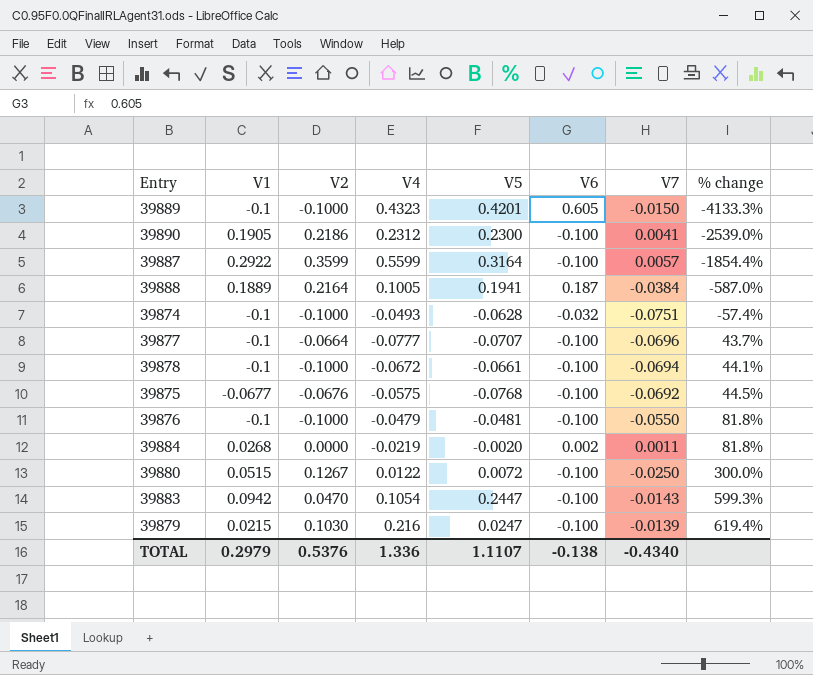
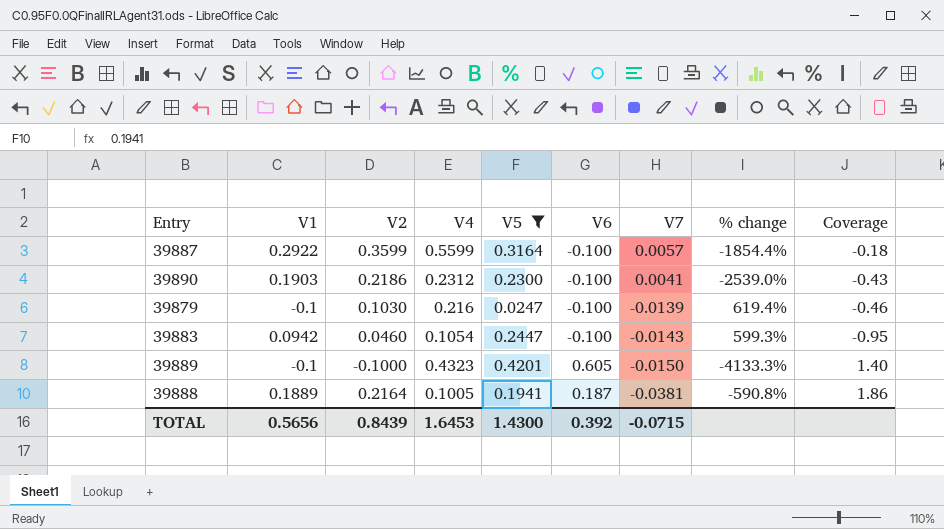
filter: none -> V5 >= 0.0247
row order: % change ascending -> V7 descending
column Coverage | formula: none -> [V6] / [V4]
39890 | V1: 0.1905 -> 0.1903
39879 | V1: 0.0215 -> -0.1
39883 | V2: 0.0470 -> 0.0460
39888 | V7: -0.0384 -> -0.0381
39888 | % change: -587.0% -> -590.8%
TOTAL | V1: 0.2979 -> 0.5656
TOTAL | V2: 0.5376 -> 0.8439
TOTAL | V4: 1.336 -> 1.6453
TOTAL | V5: 1.1107 -> 1.4300
TOTAL | V6: -0.138 -> 0.392
TOTAL | V7: -0.4340 -> -0.0715

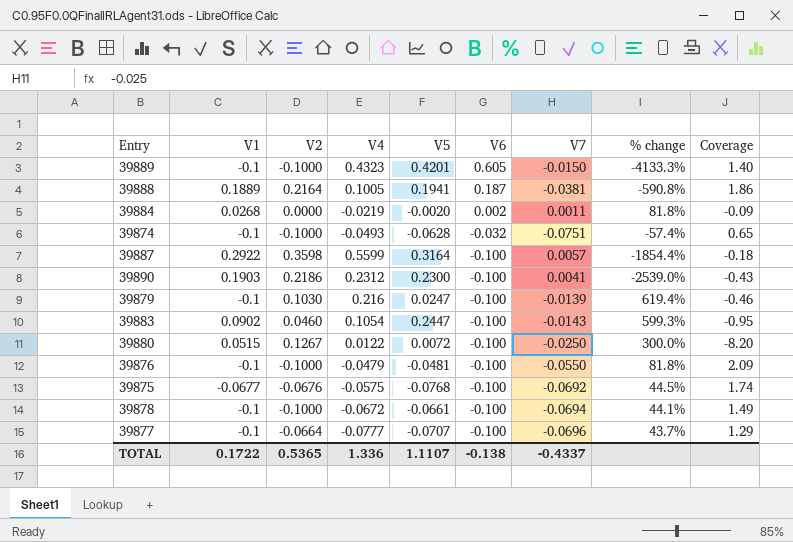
filter: V5 >= 0.0247 -> none
row order: V7 descending -> V6 descending
39887 | V2: 0.3599 -> 0.3598
39883 | V1: 0.0942 -> 0.0902
TOTAL | V1: 0.5656 -> 0.1722
TOTAL | V2: 0.8439 -> 0.5365
TOTAL | V4: 1.6453 -> 1.336
TOTAL | V5: 1.4300 -> 1.1107
TOTAL | V6: 0.392 -> -0.138
TOTAL | V7: -0.0715 -> -0.4337

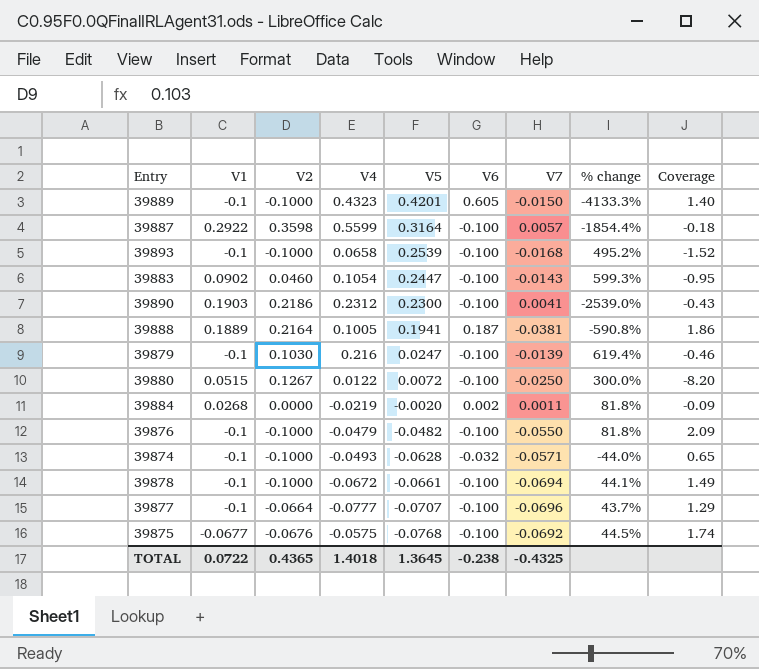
row order: V6 descending -> V5 descending
row 39893: none -> -0.1 | -0.1000 | 0.0658 | 0.2539 | -0.100 | -0.0168 | 495.2% | -1.52
39876 | V5: -0.0481 -> -0.0482
39874 | V7: -0.0751 -> -0.0571
39874 | % change: -57.4% -> -44.0%
TOTAL | V1: 0.1722 -> 0.0722
TOTAL | V2: 0.5365 -> 0.4365
TOTAL | V4: 1.336 -> 1.4018
TOTAL | V5: 1.1107 -> 1.3645
TOTAL | V6: -0.138 -> -0.238
TOTAL | V7: -0.4337 -> -0.4325

